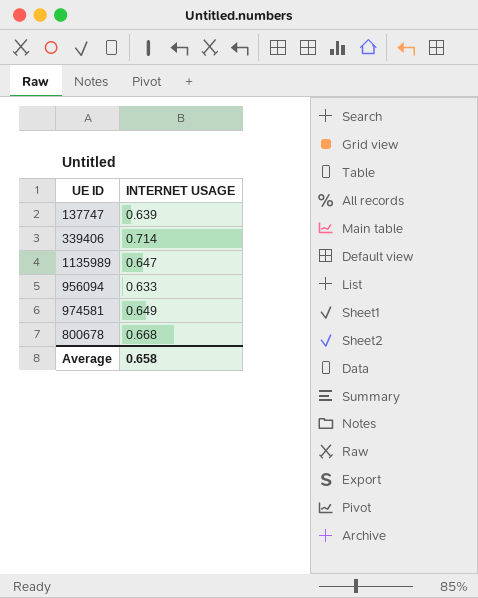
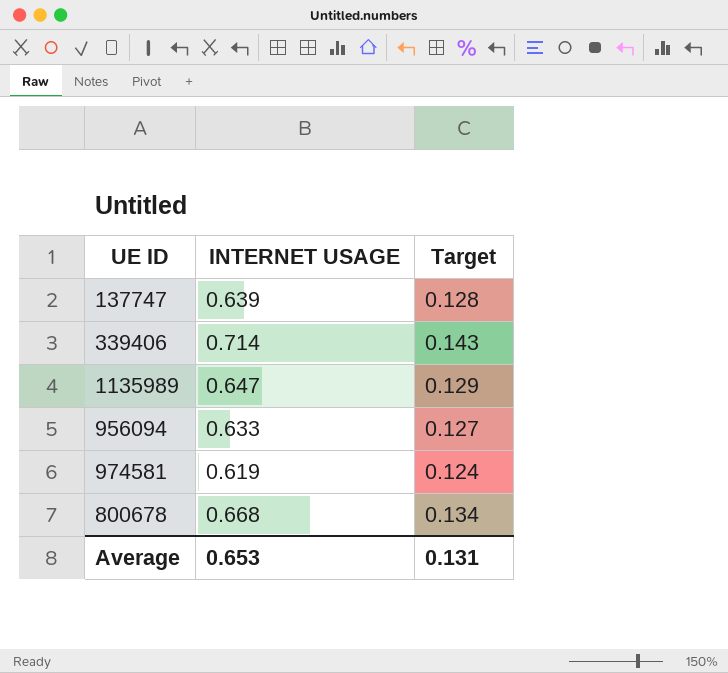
column Target | formula: none -> [INTERNET USAGE] * 0.2
974581 | INTERNET USAGE: 0.649 -> 0.619
Average | INTERNET USAGE: 0.658 -> 0.653

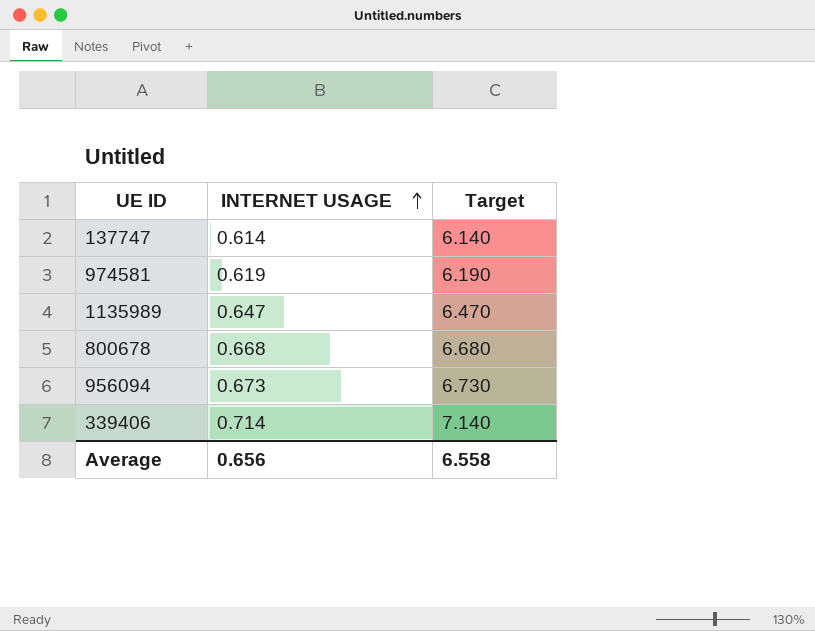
row order: none -> INTERNET USAGE ascending
column Target | formula: [INTERNET USAGE] * 0.2 -> [INTERNET USAGE] * 10
137747 | INTERNET USAGE: 0.639 -> 0.614
956094 | INTERNET USAGE: 0.633 -> 0.673
Average | INTERNET USAGE: 0.653 -> 0.656
Average | Target: 0.131 -> 6.558

